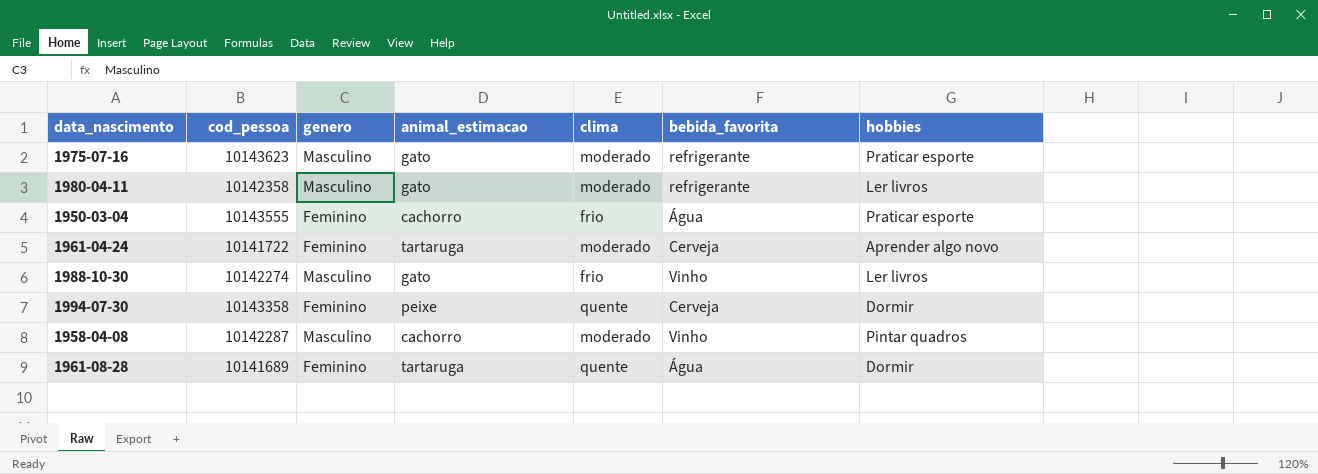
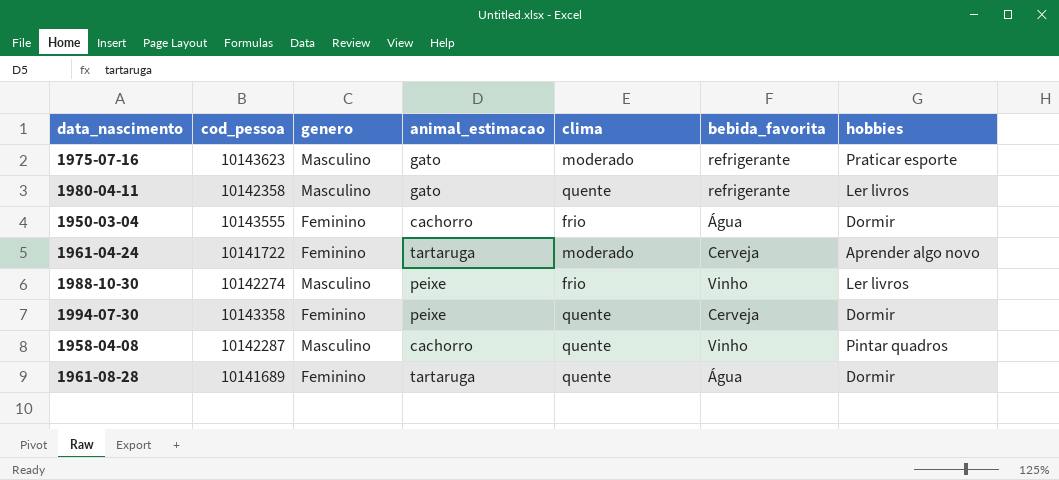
1980-04-11 | clima: moderado -> quente
1950-03-04 | hobbies: Praticar esporte -> Dormir
1988-10-30 | animal_estimacao: gato -> peixe
1958-04-08 | clima: moderado -> quente

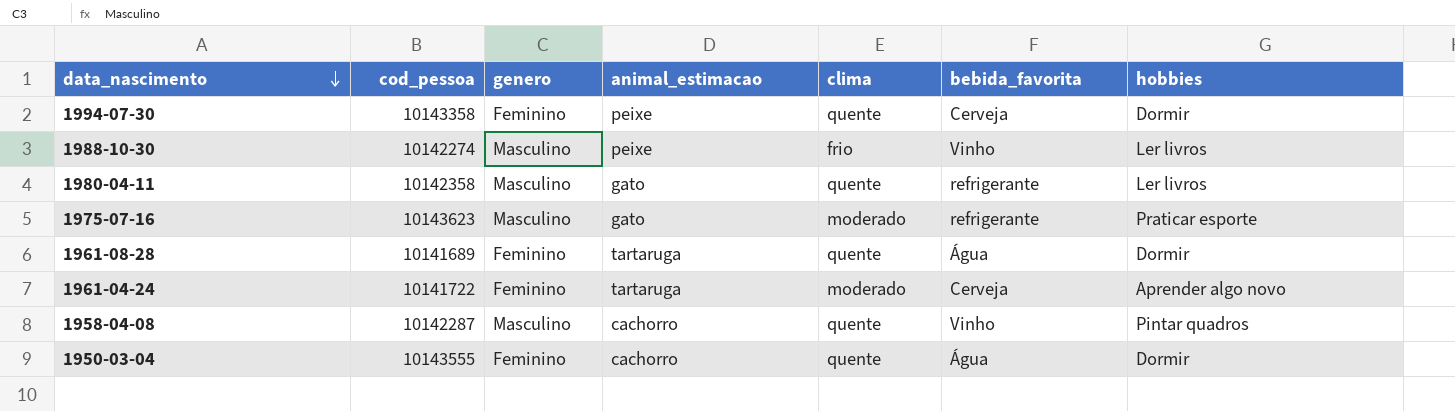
row order: none -> data_nascimento descending
1950-03-04 | clima: frio -> quente

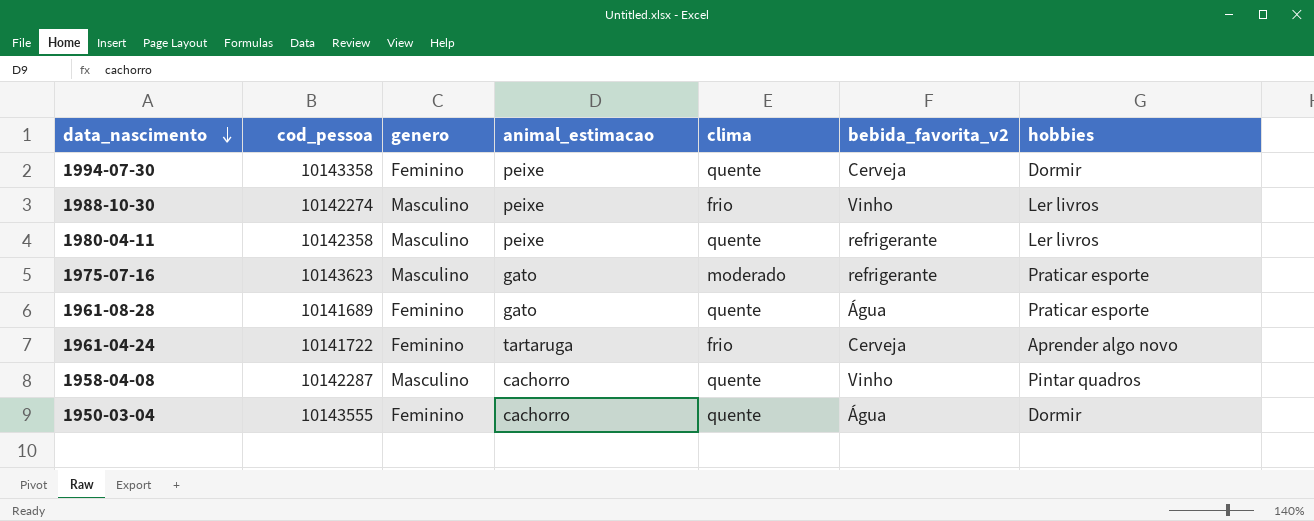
column name: bebida_favorita -> bebida_favorita_v2
1980-04-11 | animal_estimacao: gato -> peixe
1961-08-28 | animal_estimacao: tartaruga -> gato
1961-08-28 | hobbies: Dormir -> Praticar esporte
1961-04-24 | clima: moderado -> frio

